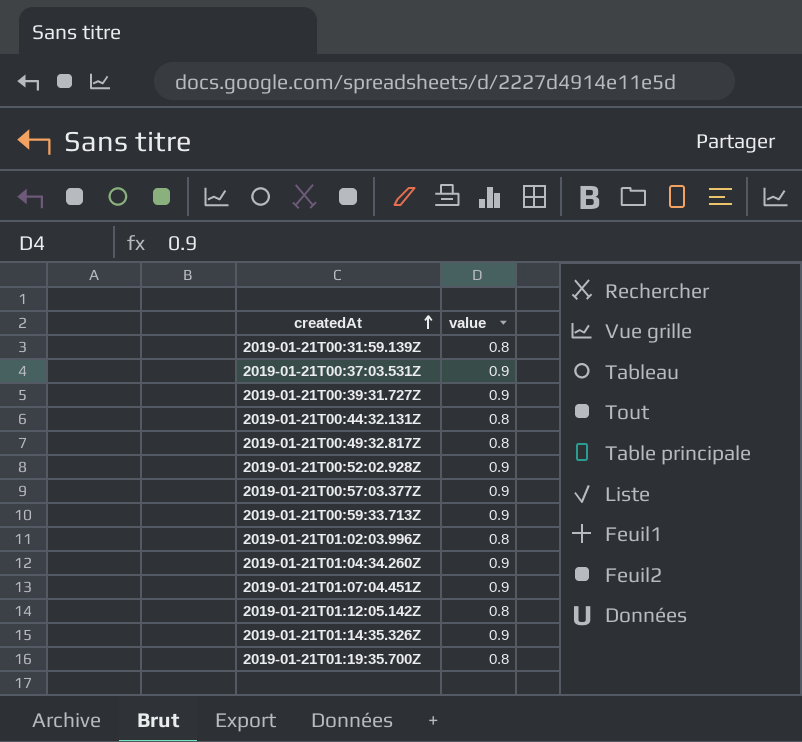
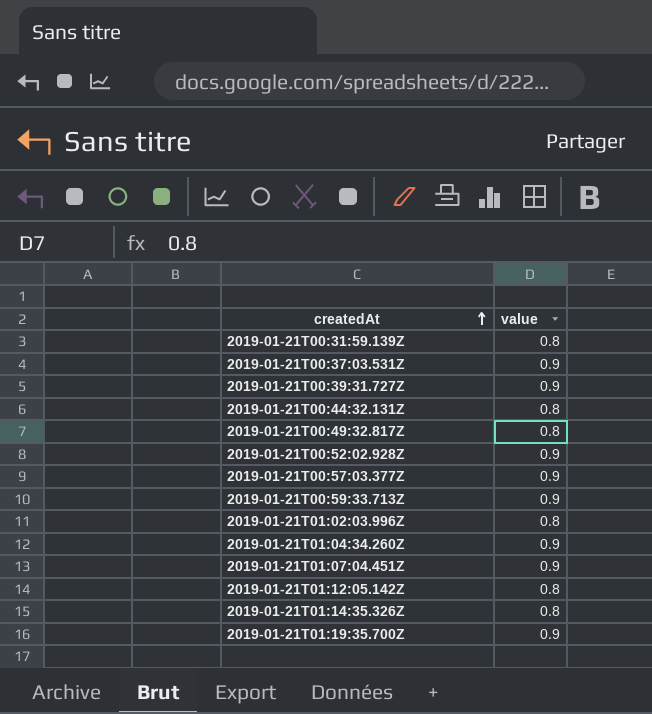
2019-01-21T01:14:35.326Z | value: 0.9 -> 0.8
2019-01-21T01:19:35.700Z | value: 0.8 -> 0.9

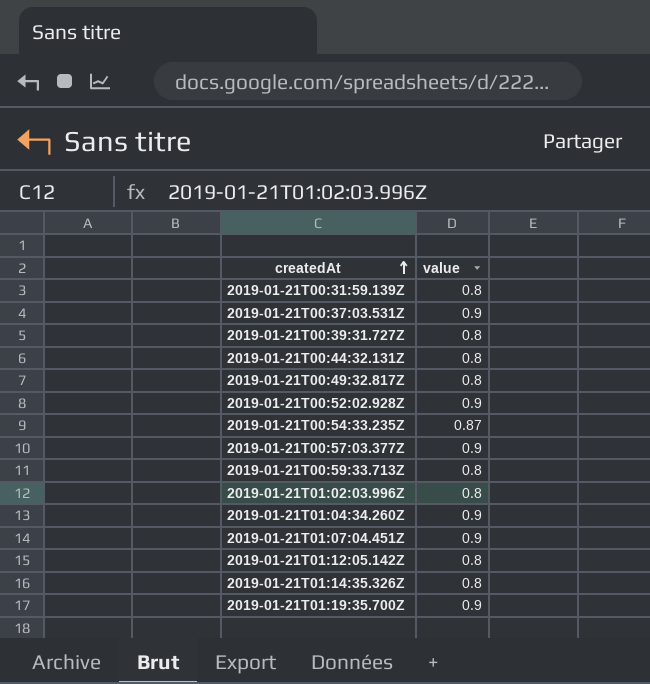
2019-01-21T00:39:31.727Z | value: 0.9 -> 0.8
row 2019-01-21T00:54:33.235Z: none -> 0.87
2019-01-21T00:59:33.713Z | value: 0.9 -> 0.8

